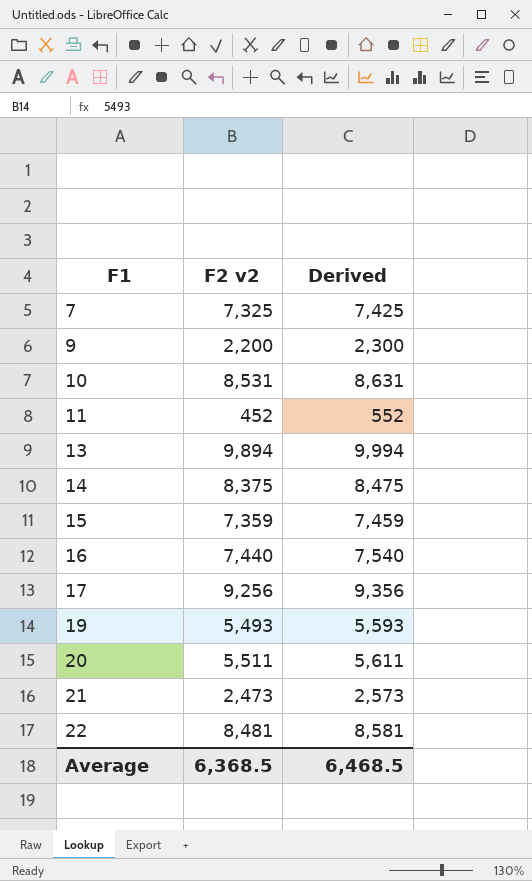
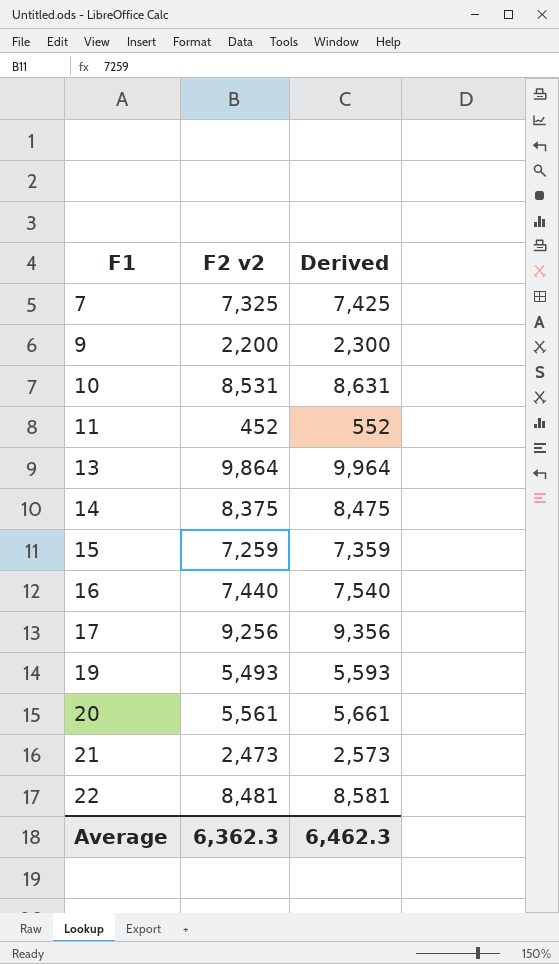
13 | F2 v2: 9,894 -> 9,864
13 | Derived: 9,994 -> 9,964
15 | F2 v2: 7,359 -> 7,259
15 | Derived: 7,459 -> 7,359
20 | F2 v2: 5,511 -> 5,561
20 | Derived: 5,611 -> 5,661
Average | F2 v2: 6,368.5 -> 6,362.3
Average | Derived: 6,468.5 -> 6,462.3

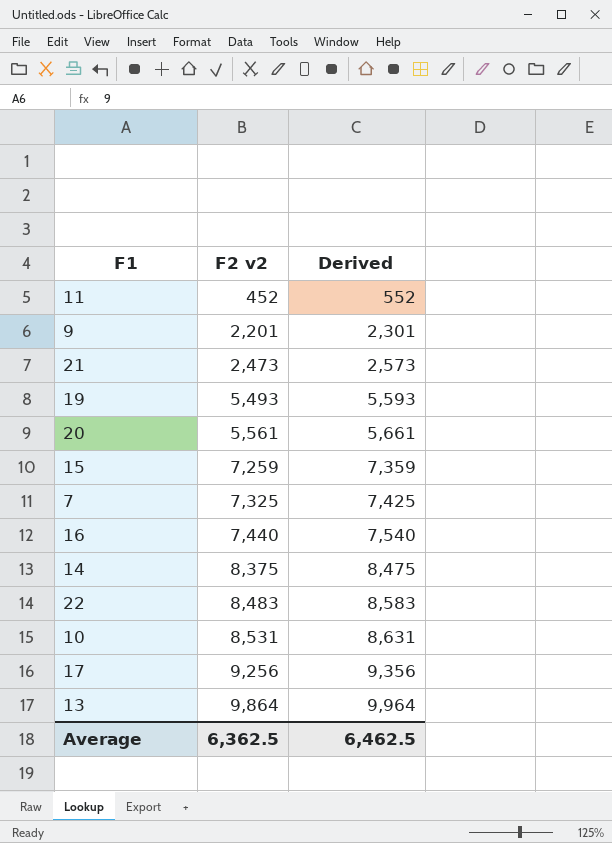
row order: F1 ascending -> F2 v2 ascending
9 | F2 v2: 2,200 -> 2,201
9 | Derived: 2,300 -> 2,301
22 | F2 v2: 8,481 -> 8,483
22 | Derived: 8,581 -> 8,583
Average | F2 v2: 6,362.3 -> 6,362.5
Average | Derived: 6,462.3 -> 6,462.5

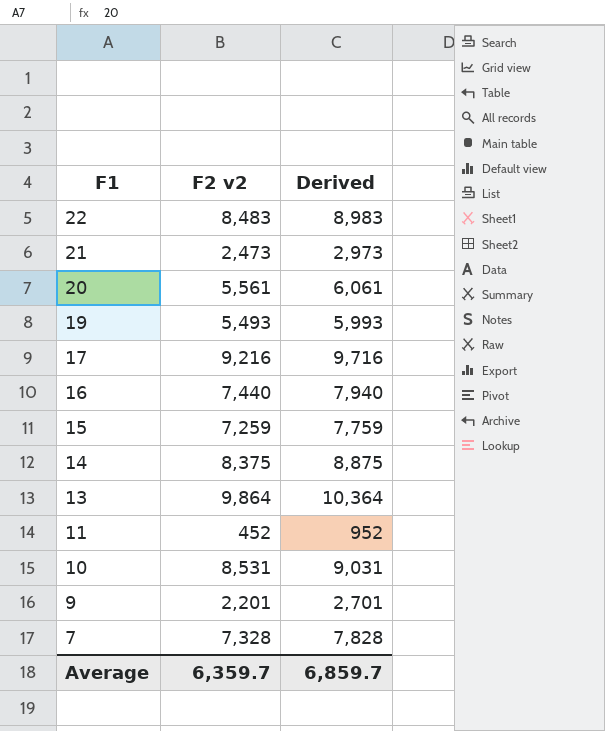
row order: F2 v2 ascending -> F1 descending
column Derived | formula: [F2 v2] + 100 -> [F2 v2] + 500
17 | F2 v2: 9,256 -> 9,216
7 | F2 v2: 7,325 -> 7,328
Average | F2 v2: 6,362.5 -> 6,359.7
Average | Derived: 6,462.5 -> 6,859.7

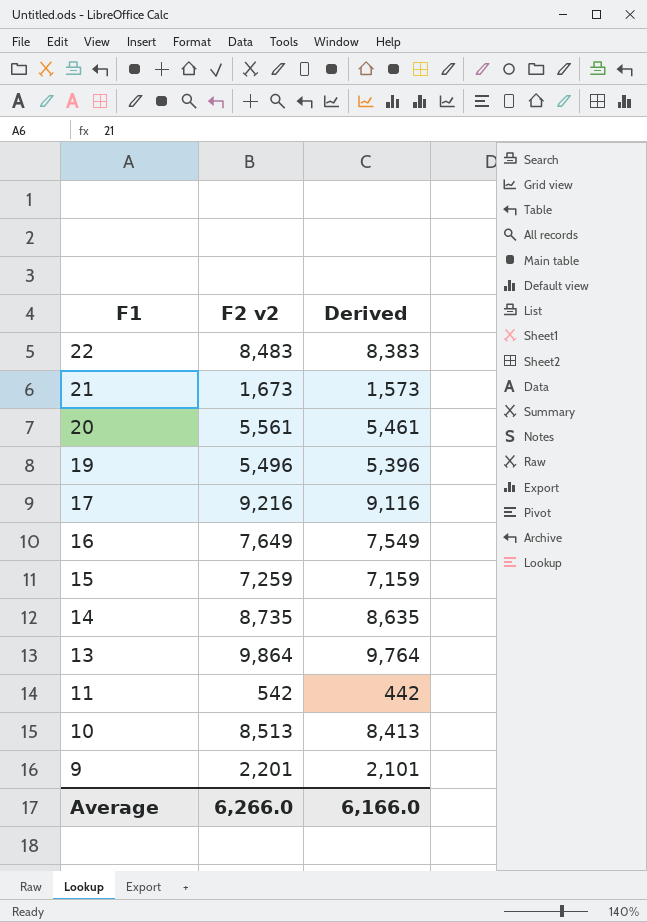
column Derived | formula: [F2 v2] + 500 -> [F2 v2] - 100
row 7: 7,328 | 7,828 -> none
21 | F2 v2: 2,473 -> 1,673
19 | F2 v2: 5,493 -> 5,496
16 | F2 v2: 7,440 -> 7,649
14 | F2 v2: 8,375 -> 8,735
11 | F2 v2: 452 -> 542
10 | F2 v2: 8,531 -> 8,513
Average | F2 v2: 6,359.7 -> 6,266.0
Average | Derived: 6,859.7 -> 6,166.0

